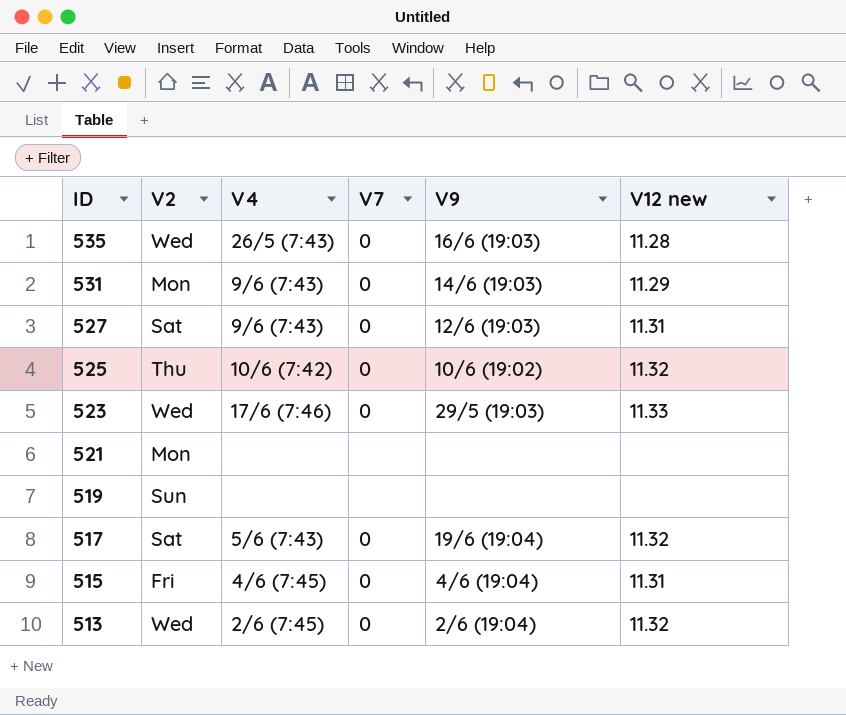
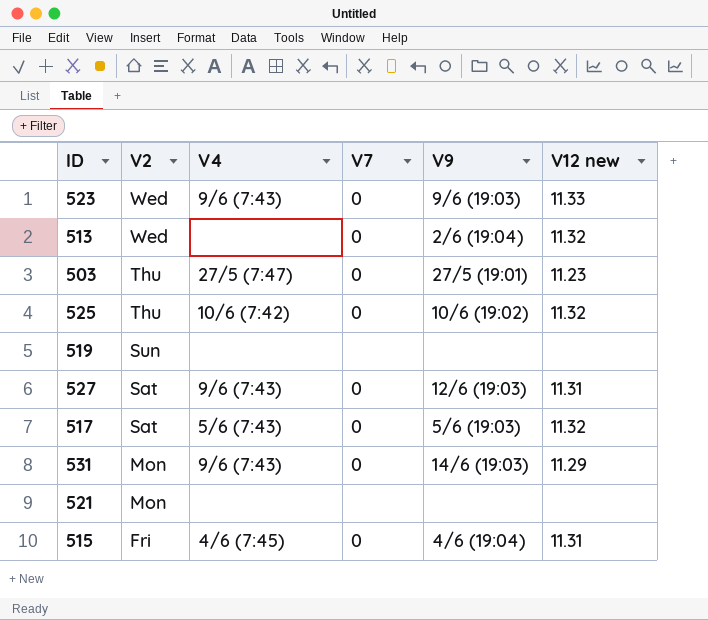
row order: ID descending -> V2 descending
row 535: Wed | 26/5 (7:43) | 0 | 16/6 (19:03) | 11.28 -> none
523 | V4: 17/6 (7:46) -> 9/6 (7:43)
523 | V9: 29/5 (19:03) -> 9/6 (19:03)
513 | V4: 2/6 (7:45) -> none
row 503: none -> Thu | 27/5 (7:47) | 0 | 27/5 (19:01) | 11.23
517 | V9: 19/6 (19:04) -> 5/6 (19:03)

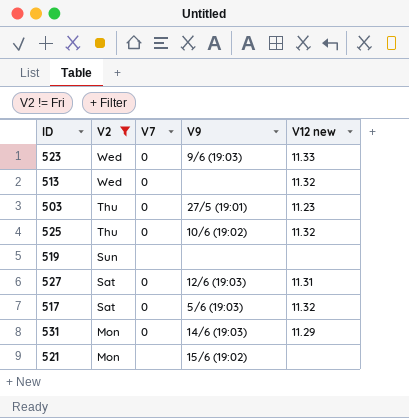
filter: none -> V2 != Fri
column V4 | position: 3 -> none
513 | V9: 2/6 (19:04) -> none
521 | V9: none -> 15/6 (19:02)

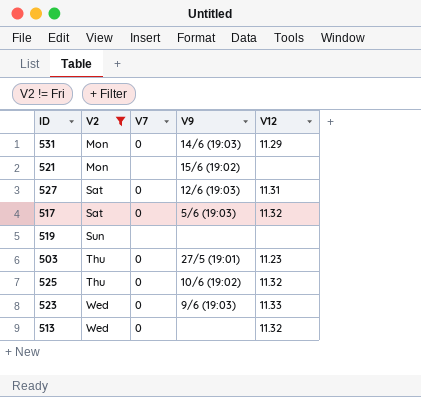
row order: V2 descending -> V2 ascending
column name: V12 new -> V12

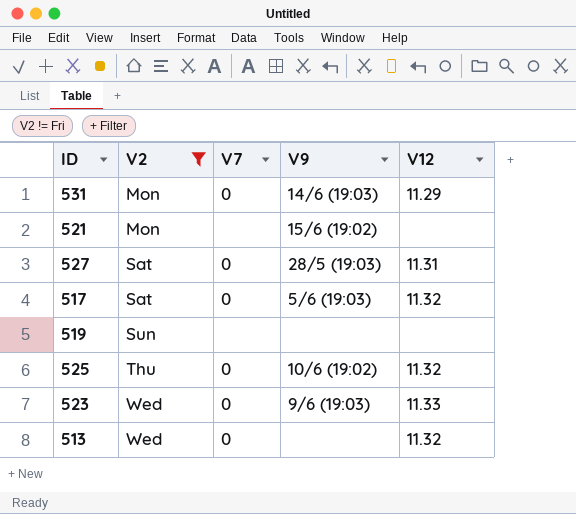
row 503: Thu | 0 | 27/5 (19:01) | 11.23 -> none
527 | V9: 12/6 (19:03) -> 28/5 (19:03)

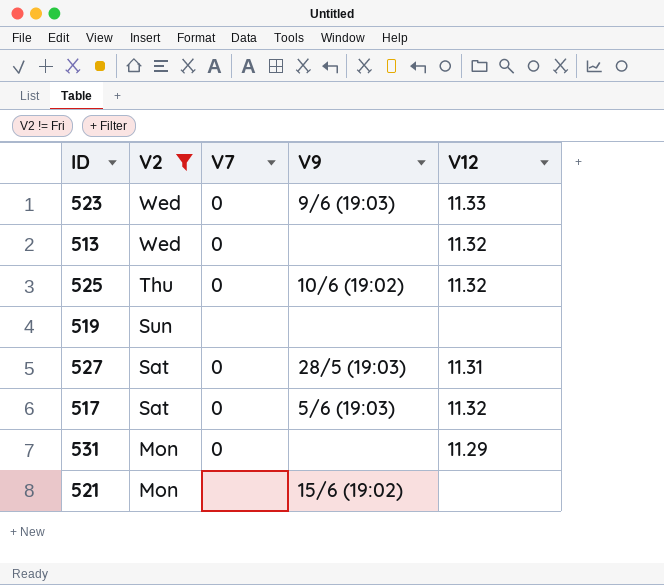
row order: V2 ascending -> V2 descending
531 | V9: 14/6 (19:03) -> none

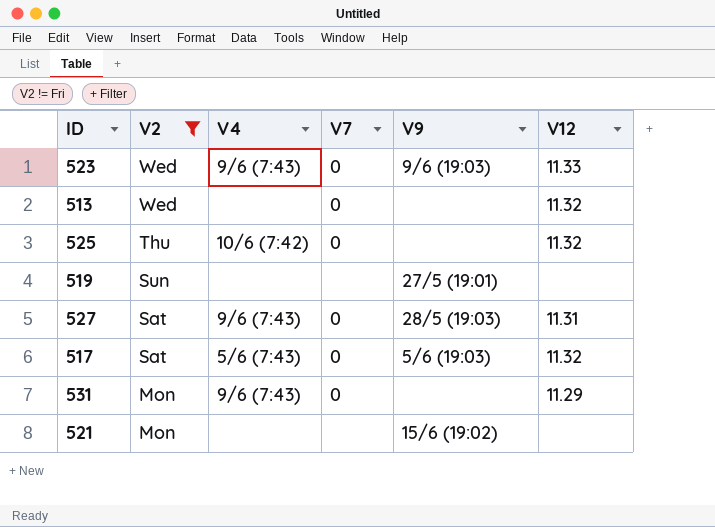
column V4 | position: none -> 3
525 | V9: 10/6 (19:02) -> none
519 | V9: none -> 27/5 (19:01)

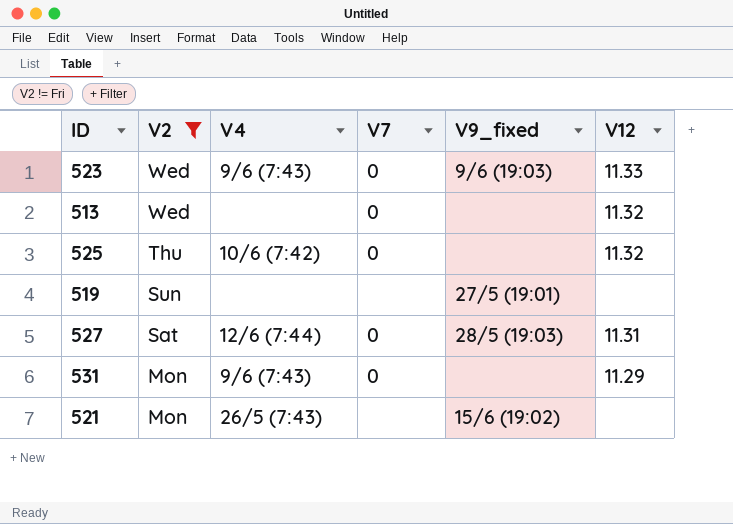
column name: V9 -> V9_fixed
row 517: Sat | 5/6 (7:43) | 0 | 5/6 (19:03) | 11.32 -> none
527 | V4: 9/6 (7:43) -> 12/6 (7:44)
521 | V4: none -> 26/5 (7:43)

